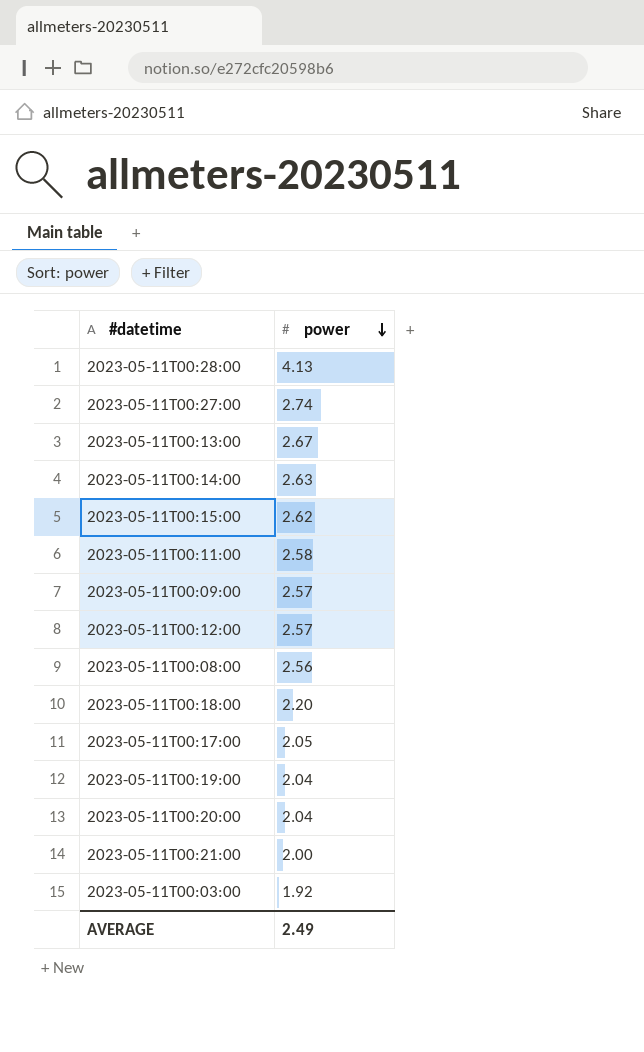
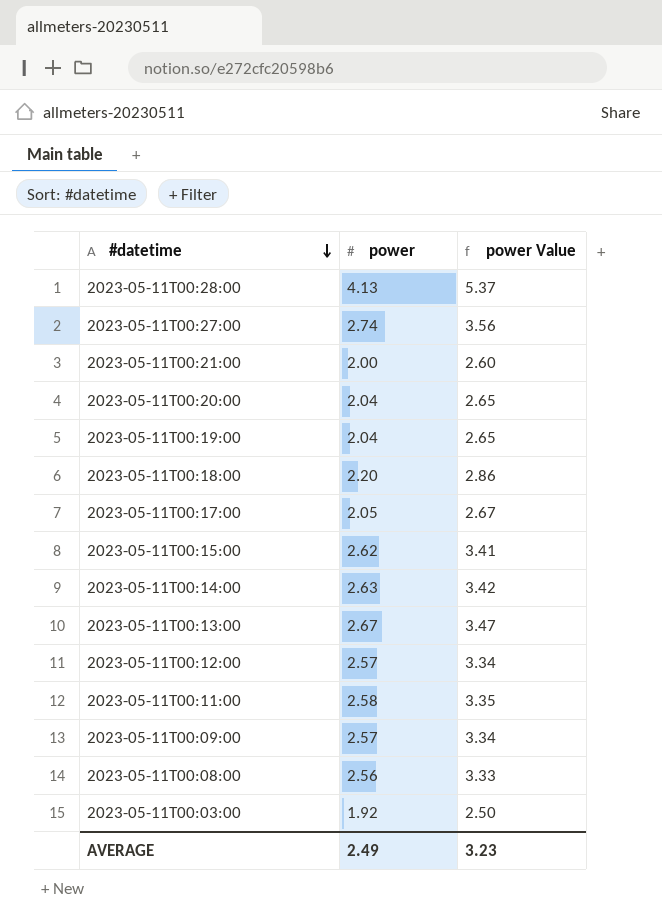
row order: power descending -> #datetime descending
column power Value | formula: none -> [power] * 1.3

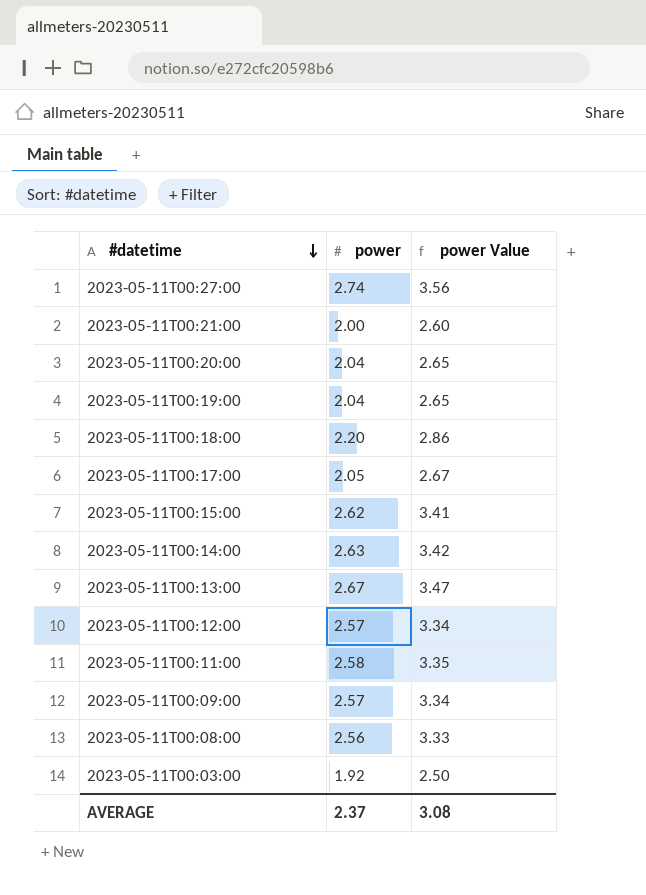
row 2023-05-11T00:28:00: 4.13 | 5.37 -> none
AVERAGE | power: 2.49 -> 2.37
AVERAGE | power Value: 3.23 -> 3.08

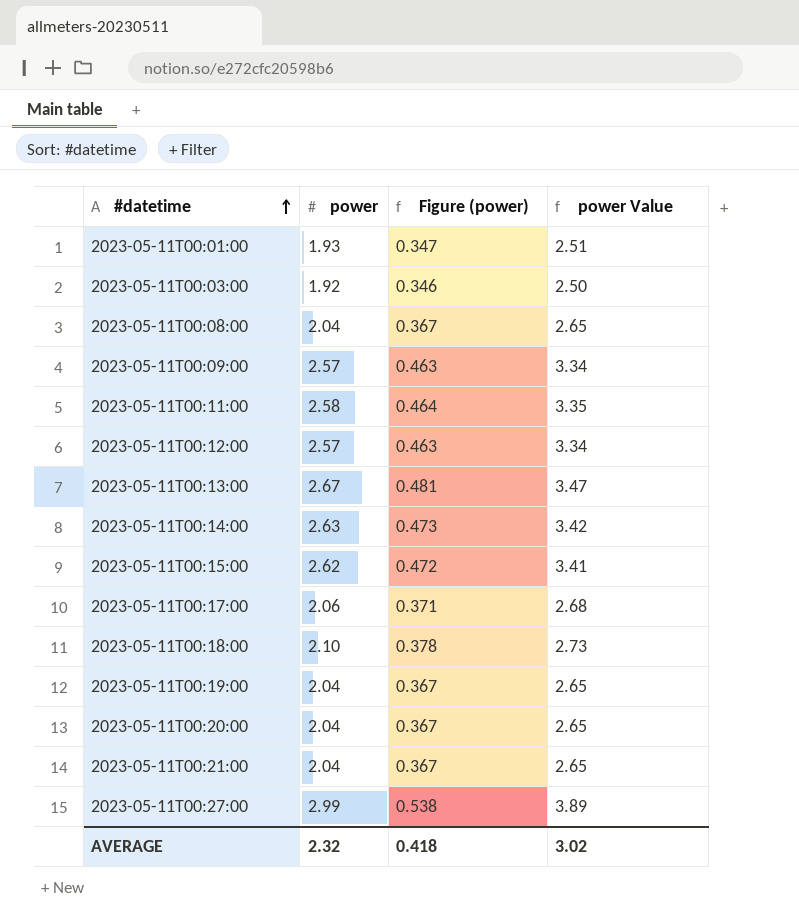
row order: #datetime descending -> #datetime ascending
column Figure (power) | formula: none -> [power] * 0.18
row 2023-05-11T00:01:00: none -> 1.93 | 0.347 | 2.51
2023-05-11T00:08:00 | power: 2.56 -> 2.04
2023-05-11T00:08:00 | power Value: 3.33 -> 2.65
2023-05-11T00:17:00 | power: 2.05 -> 2.06
2023-05-11T00:17:00 | power Value: 2.67 -> 2.68
2023-05-11T00:18:00 | power: 2.20 -> 2.10
2023-05-11T00:18:00 | power Value: 2.86 -> 2.73
2023-05-11T00:21:00 | power: 2.00 -> 2.04
2023-05-11T00:21:00 | power Value: 2.60 -> 2.65
2023-05-11T00:27:00 | power: 2.74 -> 2.99
2023-05-11T00:27:00 | power Value: 3.56 -> 3.89
AVERAGE | power: 2.37 -> 2.32
AVERAGE | power Value: 3.08 -> 3.02

